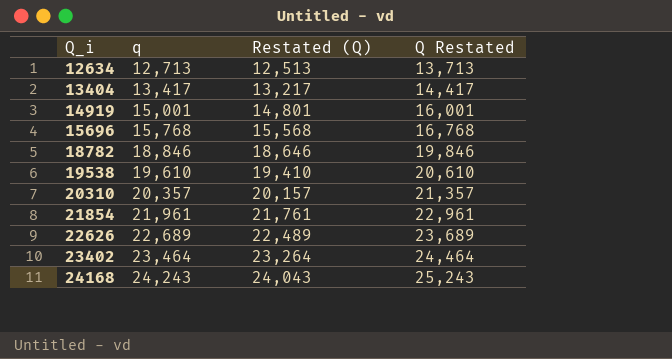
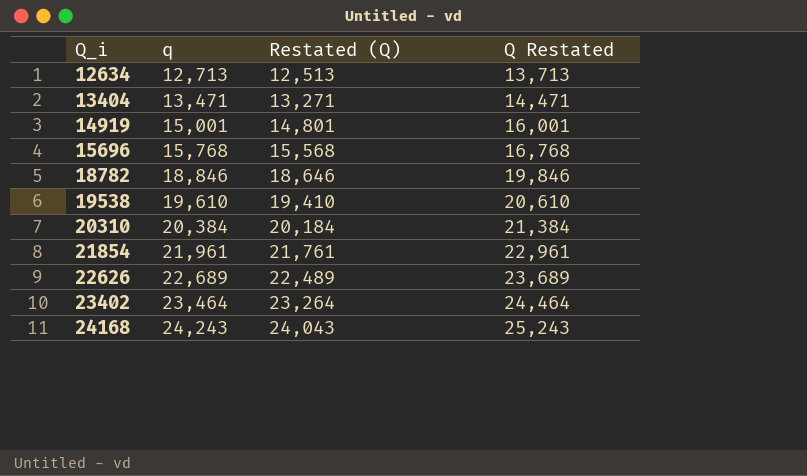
13404 | q: 13,417 -> 13,471
13404 | Restated (Q): 13,217 -> 13,271
13404 | Q Restated: 14,417 -> 14,471
20310 | q: 20,357 -> 20,384
20310 | Restated (Q): 20,157 -> 20,184
20310 | Q Restated: 21,357 -> 21,384

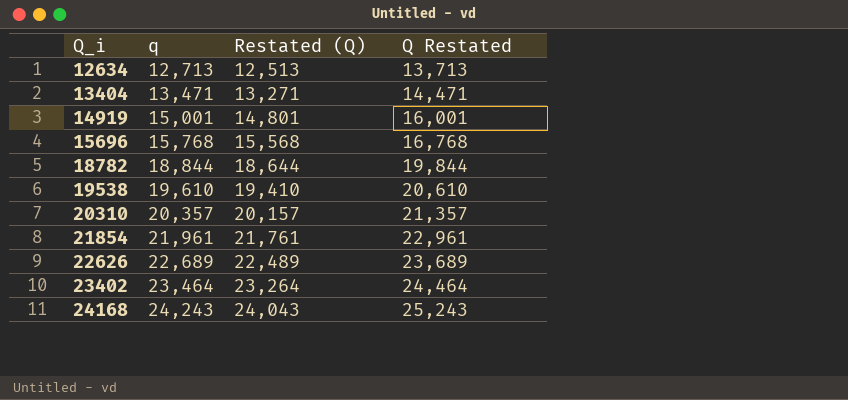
18782 | q: 18,846 -> 18,844
18782 | Restated (Q): 18,646 -> 18,644
18782 | Q Restated: 19,846 -> 19,844
20310 | q: 20,384 -> 20,357
20310 | Restated (Q): 20,184 -> 20,157
20310 | Q Restated: 21,384 -> 21,357

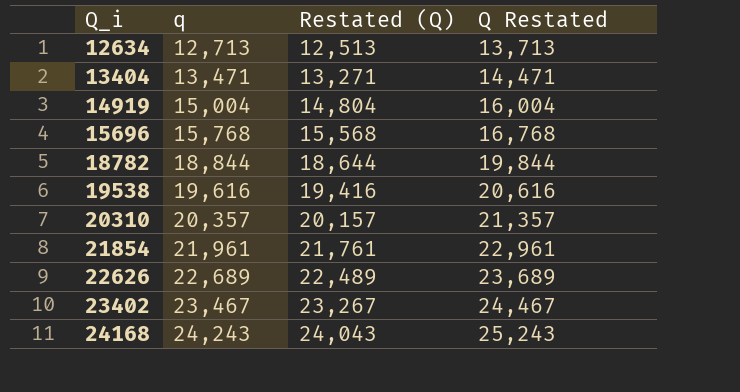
14919 | q: 15,001 -> 15,004
14919 | Restated (Q): 14,801 -> 14,804
14919 | Q Restated: 16,001 -> 16,004
19538 | q: 19,610 -> 19,616
19538 | Restated (Q): 19,410 -> 19,416
19538 | Q Restated: 20,610 -> 20,616
23402 | q: 23,464 -> 23,467
23402 | Restated (Q): 23,264 -> 23,267
23402 | Q Restated: 24,464 -> 24,467

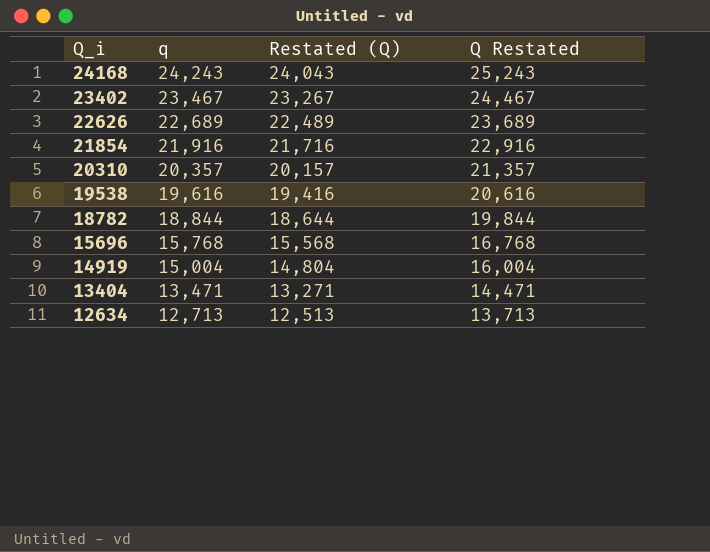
row order: Q_i ascending -> Q_i descending
21854 | q: 21,961 -> 21,916
21854 | Restated (Q): 21,761 -> 21,716
21854 | Q Restated: 22,961 -> 22,916

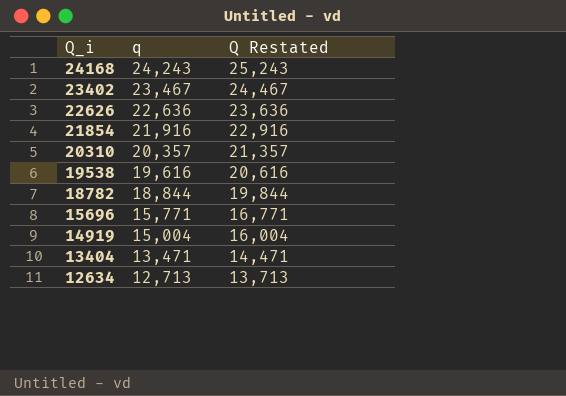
column Restated (Q) | formula: [q] - 200 -> none
22626 | q: 22,689 -> 22,636
22626 | Q Restated: 23,689 -> 23,636
15696 | q: 15,768 -> 15,771
15696 | Q Restated: 16,768 -> 16,771

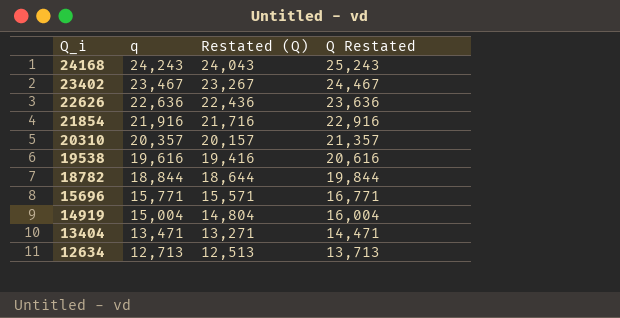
column Restated (Q) | formula: none -> [q] - 200

